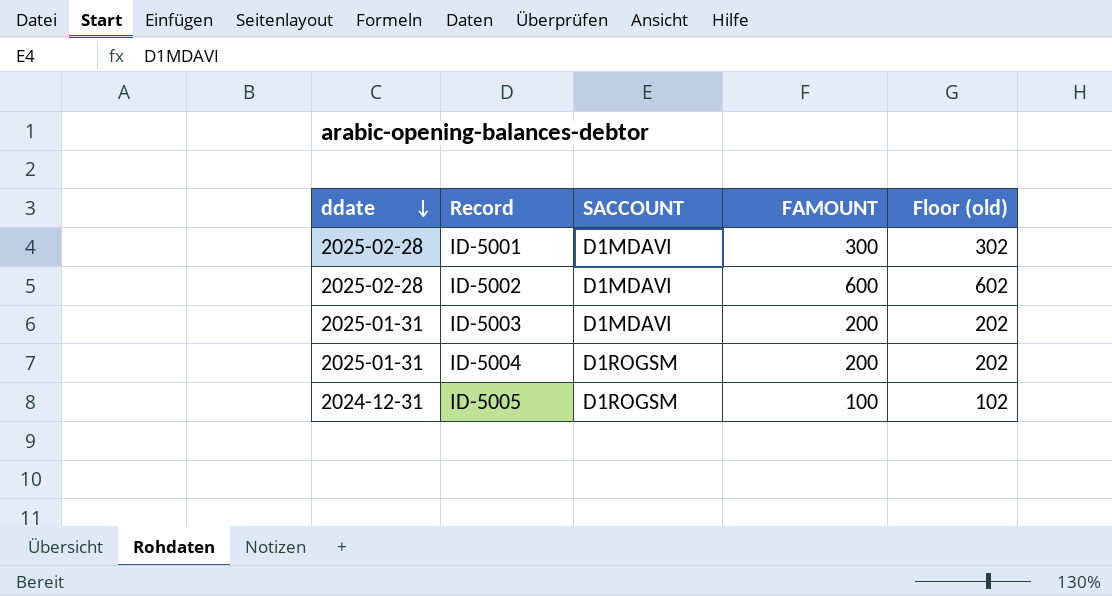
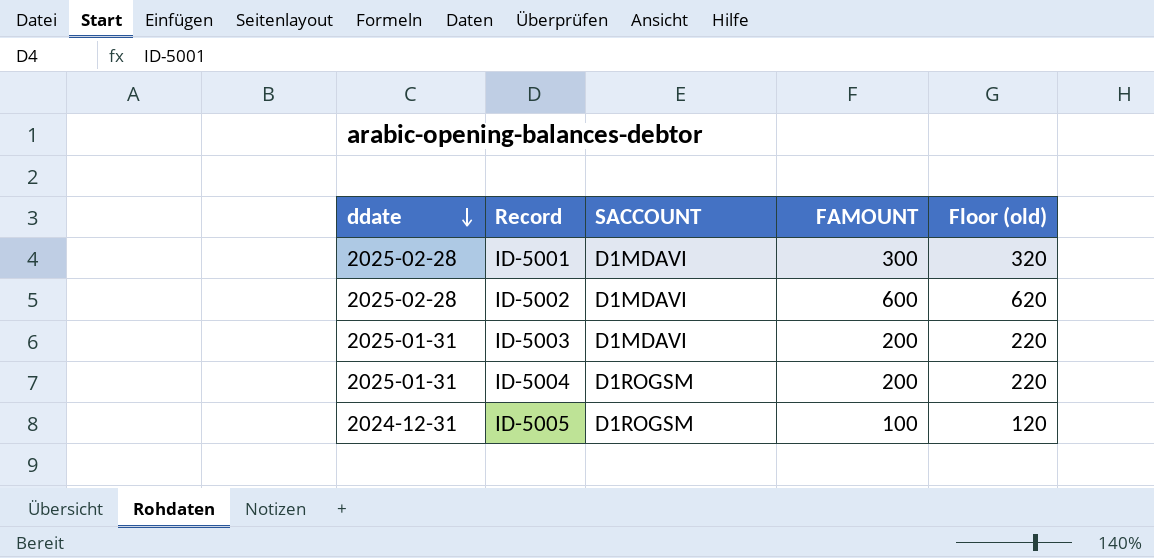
column Floor (old) | formula: [FAMOUNT] + 2 -> [FAMOUNT] + 20

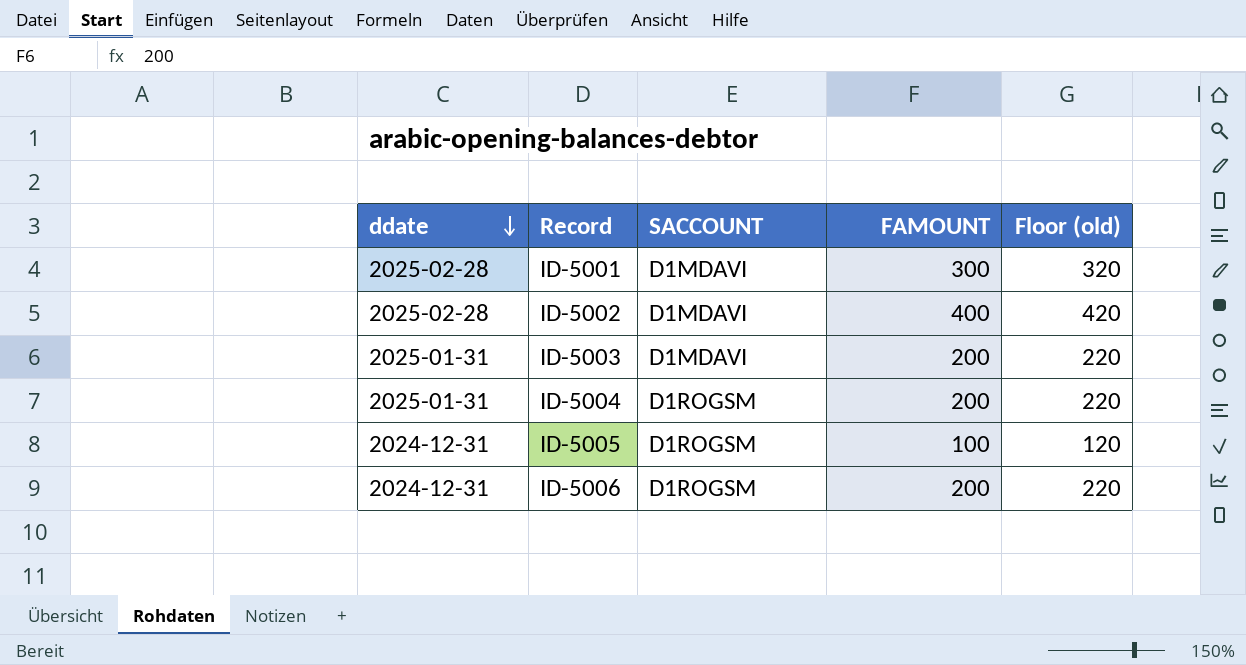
ID-5002 | FAMOUNT: 600 -> 400
ID-5002 | Floor (old): 620 -> 420
row ID-5006: none -> 2024-12-31 | D1ROGSM | 200 | 220

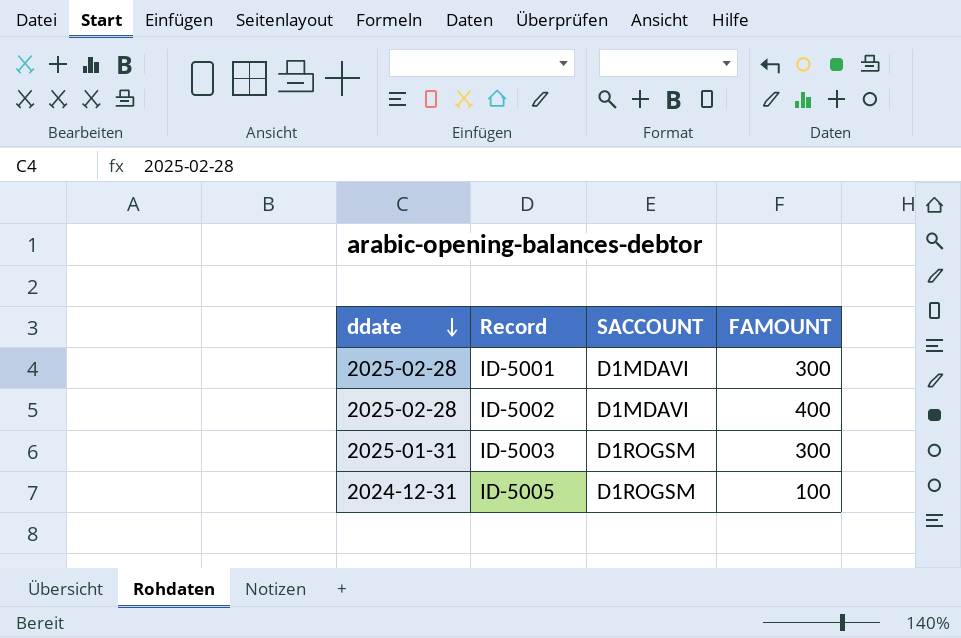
column Floor (old) | formula: [FAMOUNT] + 20 -> none
row ID-5004: 2025-01-31 | D1ROGSM | 200 | 220 -> none
row ID-5006: 2024-12-31 | D1ROGSM | 200 | 220 -> none
ID-5003 | SACCOUNT: D1MDAVI -> D1ROGSM
ID-5003 | FAMOUNT: 200 -> 300

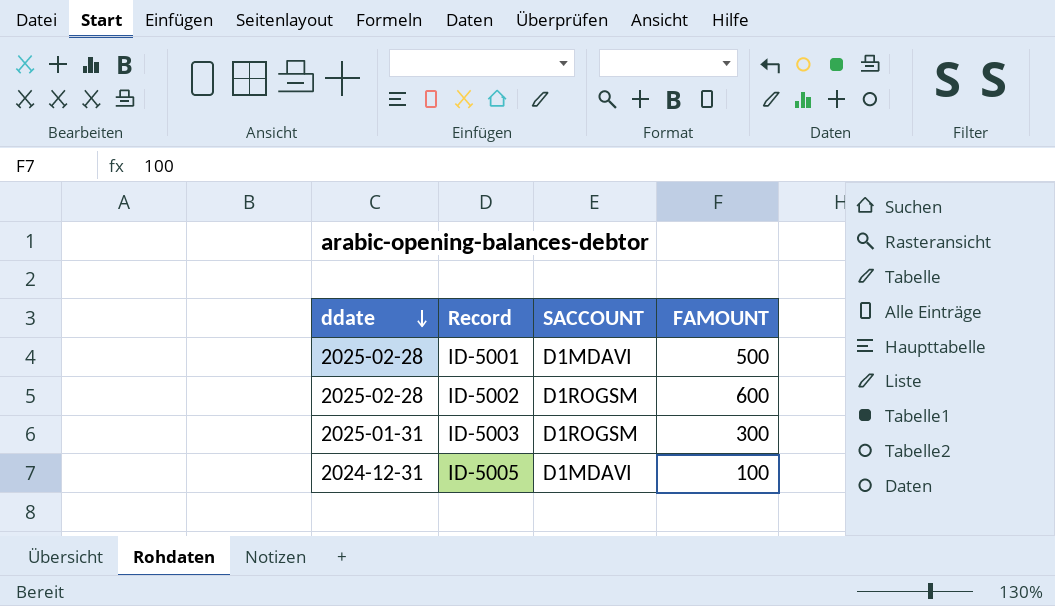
ID-5001 | FAMOUNT: 300 -> 500
ID-5002 | SACCOUNT: D1MDAVI -> D1ROGSM
ID-5002 | FAMOUNT: 400 -> 600
ID-5005 | SACCOUNT: D1ROGSM -> D1MDAVI

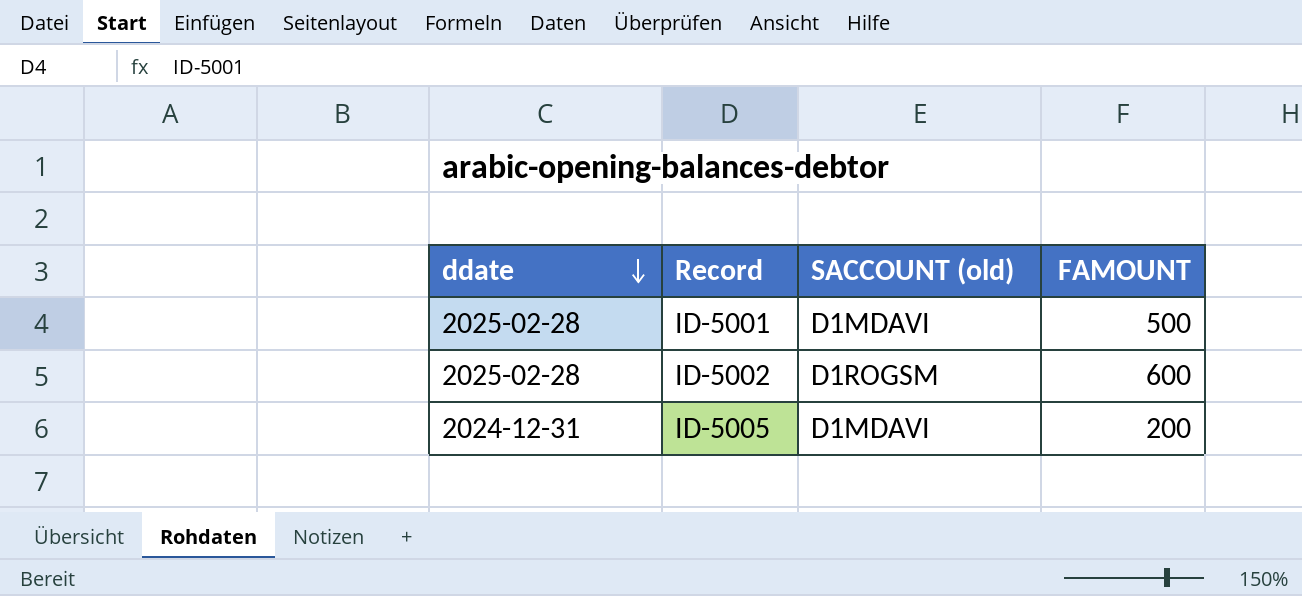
column name: SACCOUNT -> SACCOUNT (old)
row ID-5003: 2025-01-31 | D1ROGSM | 300 -> none
ID-5005 | FAMOUNT: 100 -> 200

